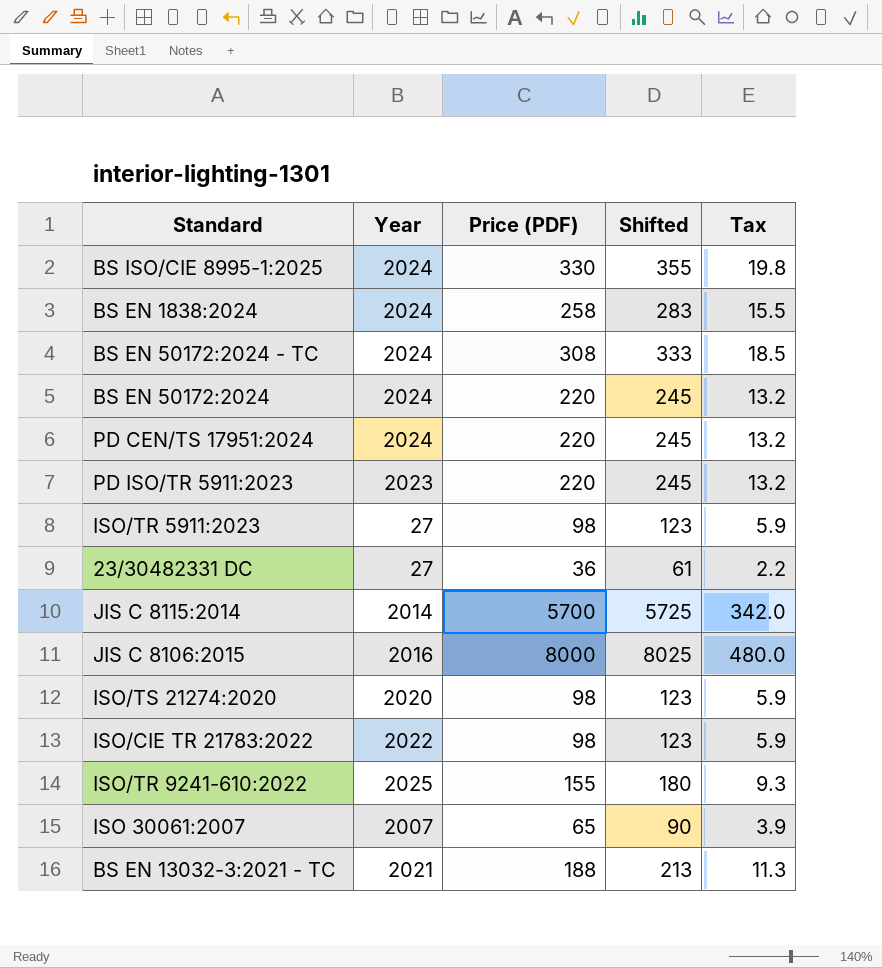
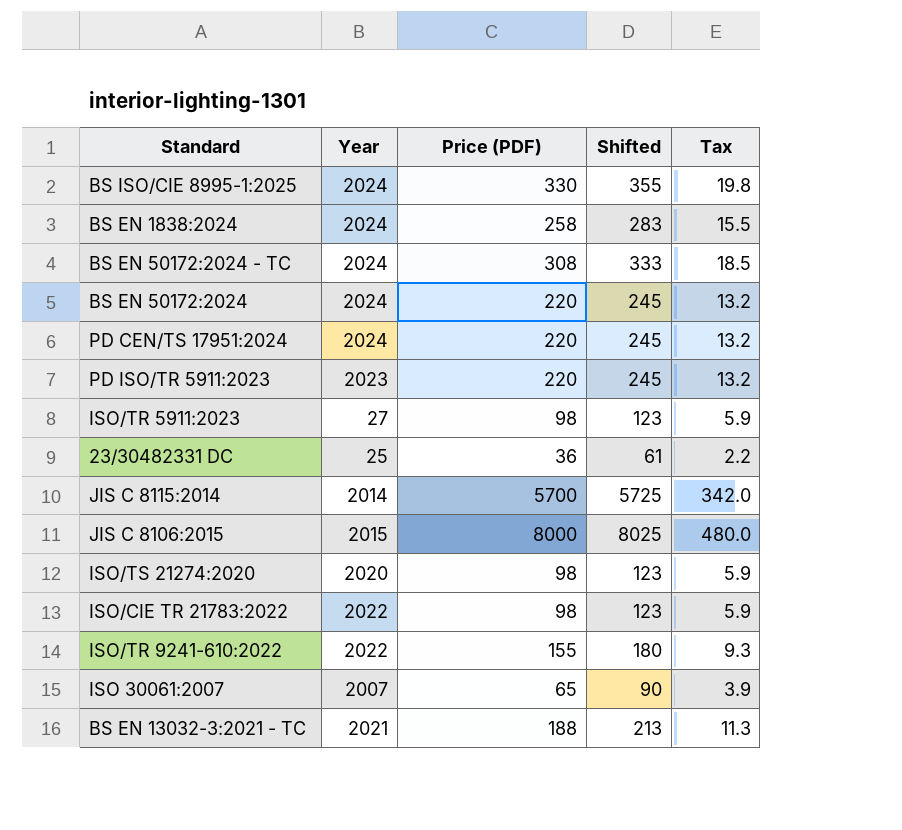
23/30482331 DC | Year: 27 -> 25
JIS C 8106:2015 | Year: 2016 -> 2015
ISO/TR 9241-610:2022 | Year: 2025 -> 2022

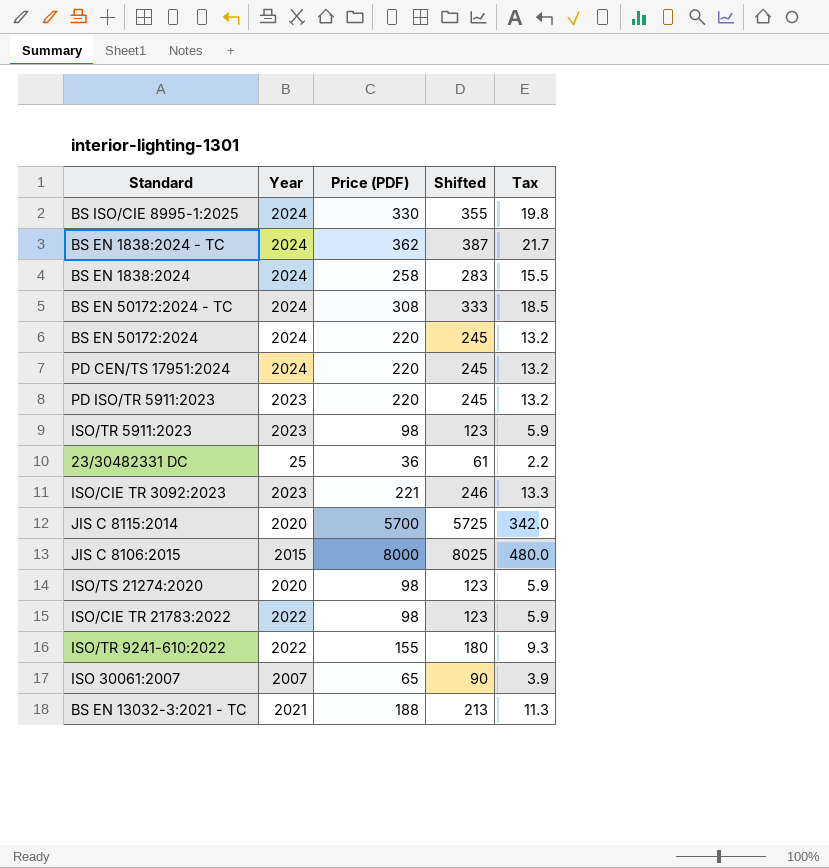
row BS EN 1838:2024 - TC: none -> 2024 | 362 | 387 | 21.7
ISO/TR 5911:2023 | Year: 27 -> 2023
row ISO/CIE TR 3092:2023: none -> 2023 | 221 | 246 | 13.3
JIS C 8115:2014 | Year: 2014 -> 2020

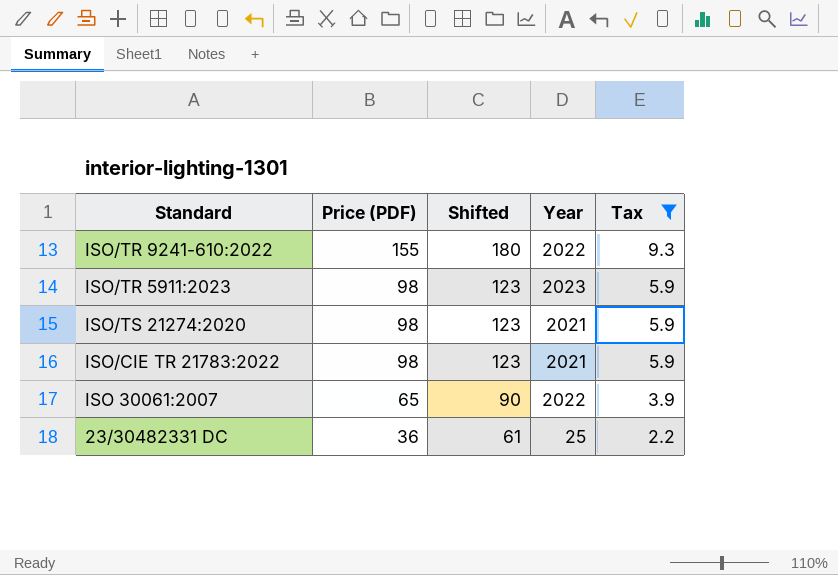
filter: none -> Tax <= 9.3
row order: none -> Price (PDF) descending
column Year | position: 2 -> 4
ISO/TS 21274:2020 | Year: 2020 -> 2021
ISO/CIE TR 21783:2022 | Year: 2022 -> 2021
ISO 30061:2007 | Year: 2007 -> 2022

